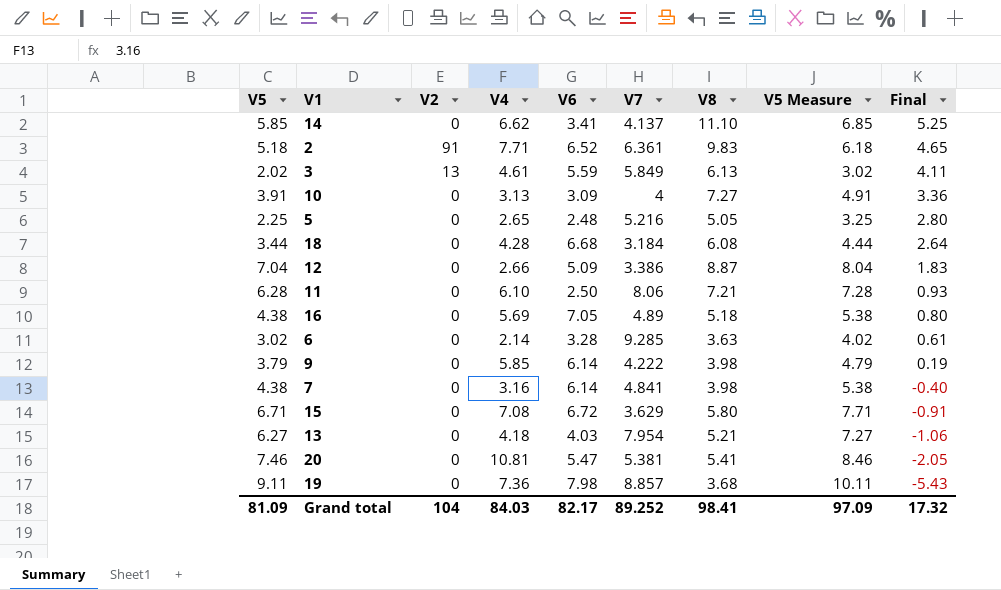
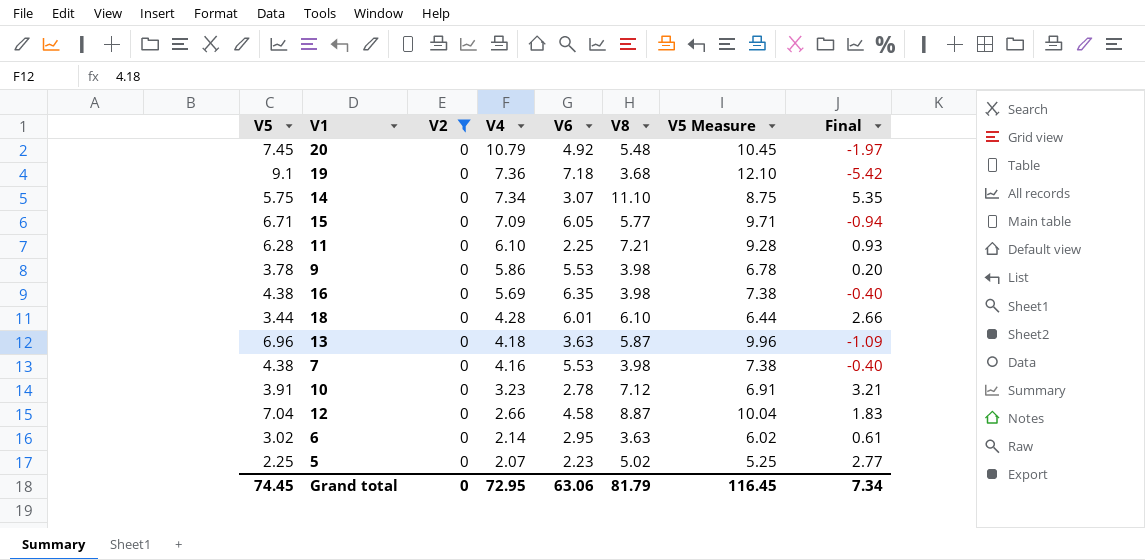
filter: none -> V2 = 0
row order: Final descending -> V4 descending
column V7 | position: 6 -> none
column V5 Measure | formula: [V5] + 1 -> [V5] + 3
20 | V5: 7.46 -> 7.45
20 | V4: 10.81 -> 10.79
20 | V6: 5.47 -> 4.92
20 | V8: 5.41 -> 5.48
20 | Final: -2.05 -> -1.97
19 | V5: 9.11 -> 9.1
19 | V6: 7.98 -> 7.18
19 | Final: -5.43 -> -5.42
14 | V5: 5.85 -> 5.75
14 | V4: 6.62 -> 7.34
14 | V6: 3.41 -> 3.07
14 | Final: 5.25 -> 5.35
15 | V4: 7.08 -> 7.09
15 | V6: 6.72 -> 6.05
15 | V8: 5.80 -> 5.77
15 | Final: -0.91 -> -0.94
11 | V6: 2.50 -> 2.25
9 | V5: 3.79 -> 3.78
9 | V4: 5.85 -> 5.86
9 | V6: 6.14 -> 5.53
9 | Final: 0.19 -> 0.20
16 | V6: 7.05 -> 6.35
16 | V8: 5.18 -> 3.98
16 | Final: 0.80 -> -0.40
18 | V6: 6.68 -> 6.01
18 | V8: 6.08 -> 6.10
18 | Final: 2.64 -> 2.66
13 | V5: 6.27 -> 6.96
13 | V6: 4.03 -> 3.63
13 | V8: 5.21 -> 5.87
13 | Final: -1.06 -> -1.09
7 | V4: 3.16 -> 4.16
7 | V6: 6.14 -> 5.53
10 | V4: 3.13 -> 3.23
10 | V6: 3.09 -> 2.78
10 | V8: 7.27 -> 7.12
10 | Final: 3.36 -> 3.21
12 | V6: 5.09 -> 4.58
6 | V6: 3.28 -> 2.95
5 | V4: 2.65 -> 2.07
5 | V6: 2.48 -> 2.23
5 | V8: 5.05 -> 5.02
5 | Final: 2.80 -> 2.77
Grand total | V5: 81.09 -> 74.45
Grand total | V2: 104 -> 0
Grand total | V4: 84.03 -> 72.95
Grand total | V6: 82.17 -> 63.06
Grand total | V8: 98.41 -> 81.79
Grand total | V5 Measure: 97.09 -> 116.45
Grand total | Final: 17.32 -> 7.34

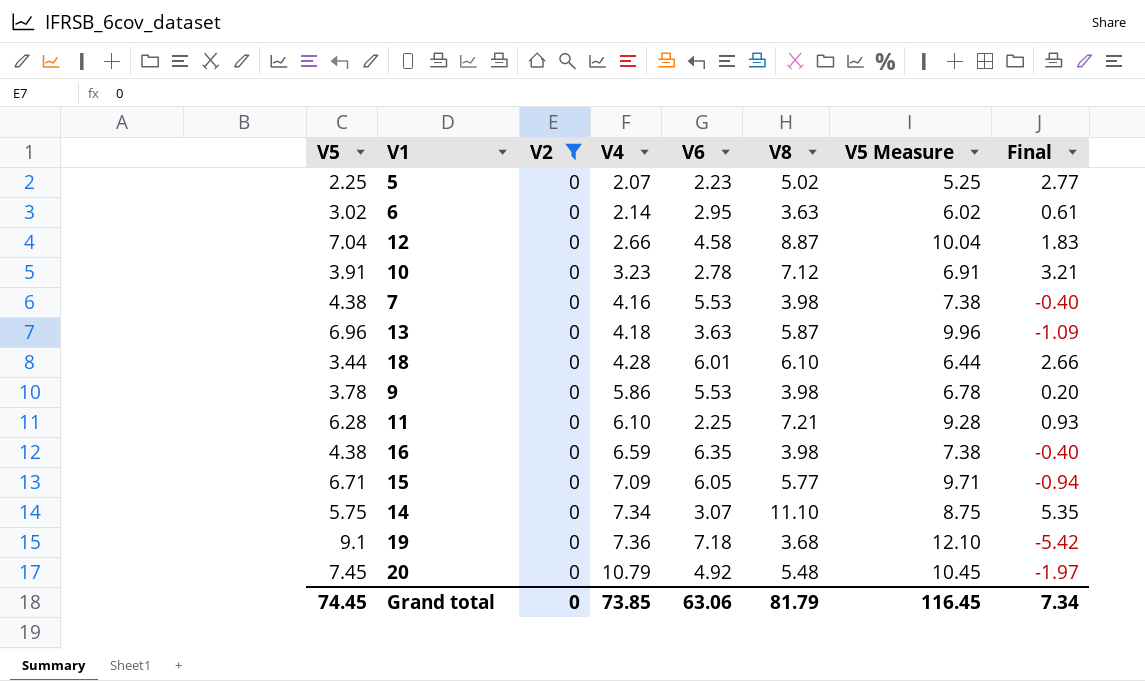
row order: V4 descending -> V4 ascending
16 | V4: 5.69 -> 6.59
Grand total | V4: 72.95 -> 73.85

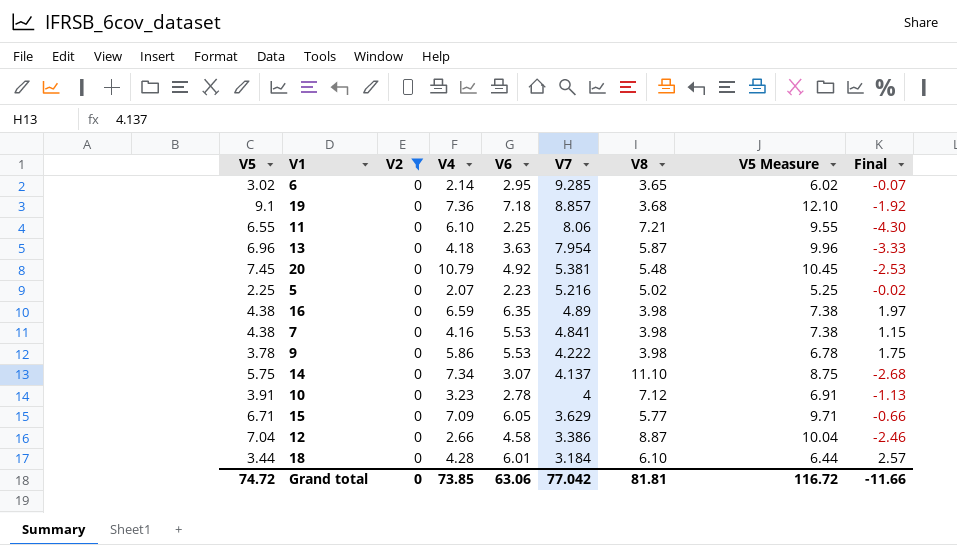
row order: V4 ascending -> V7 descending
column V7 | position: none -> 6
column Final | formula: [V8] - [V5] -> [V6] - [V5]
6 | V8: 3.63 -> 3.65
11 | V5: 6.28 -> 6.55
11 | V5 Measure: 9.28 -> 9.55
Grand total | V5: 74.45 -> 74.72
Grand total | V8: 81.79 -> 81.81
Grand total | V5 Measure: 116.45 -> 116.72
Grand total | Final: 7.34 -> -11.66

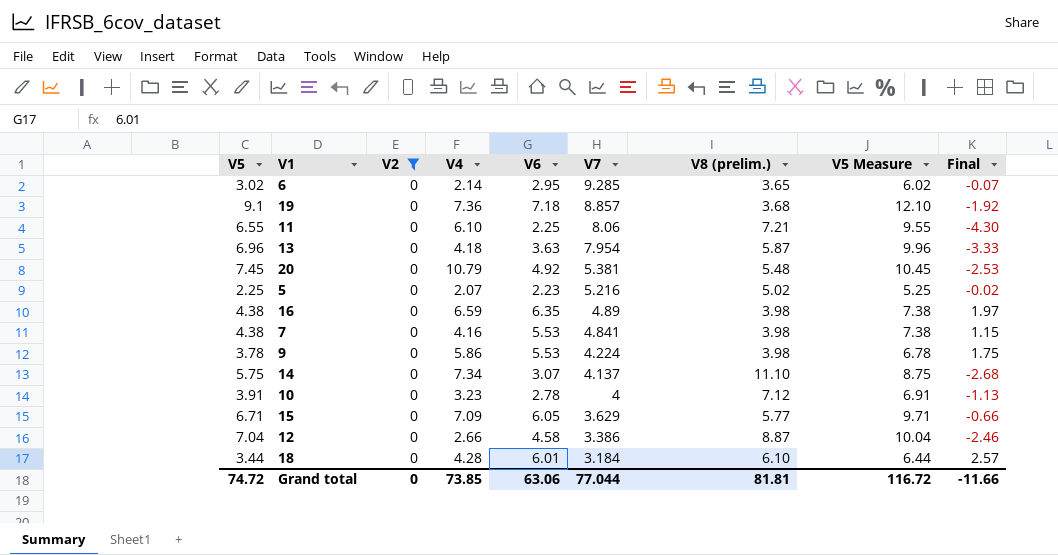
column name: V8 -> V8 (prelim.)
9 | V7: 4.222 -> 4.224
Grand total | V7: 77.042 -> 77.044

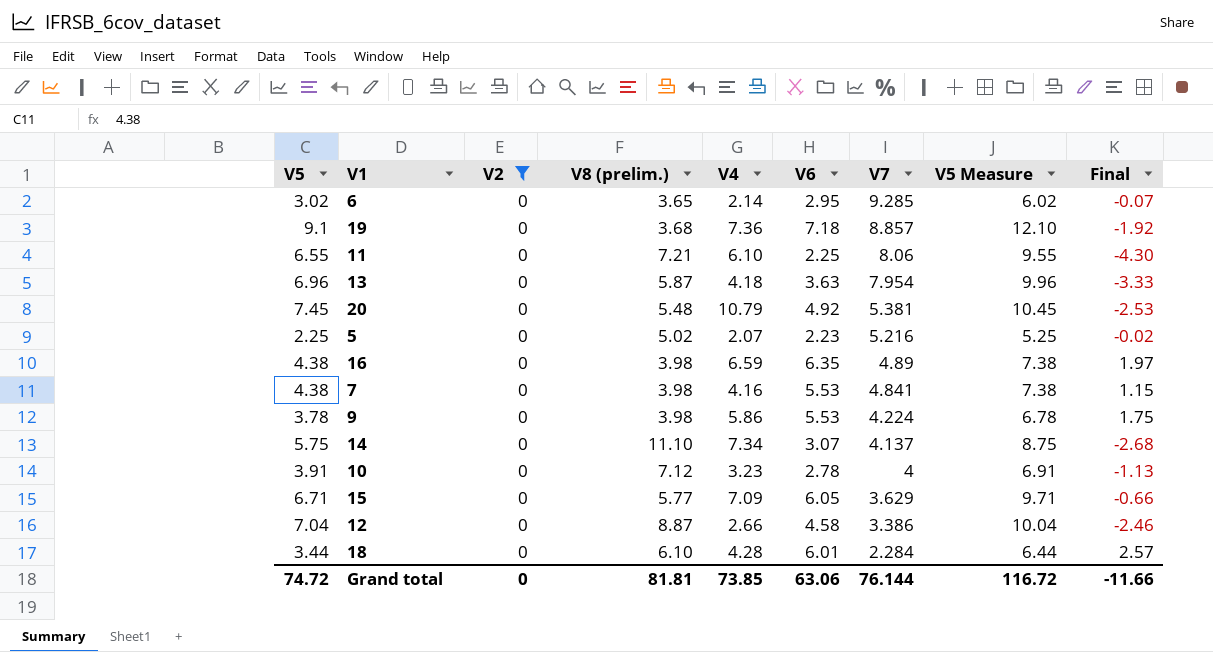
column V8 (prelim.) | position: 7 -> 4
18 | V7: 3.184 -> 2.284
Grand total | V7: 77.044 -> 76.144

